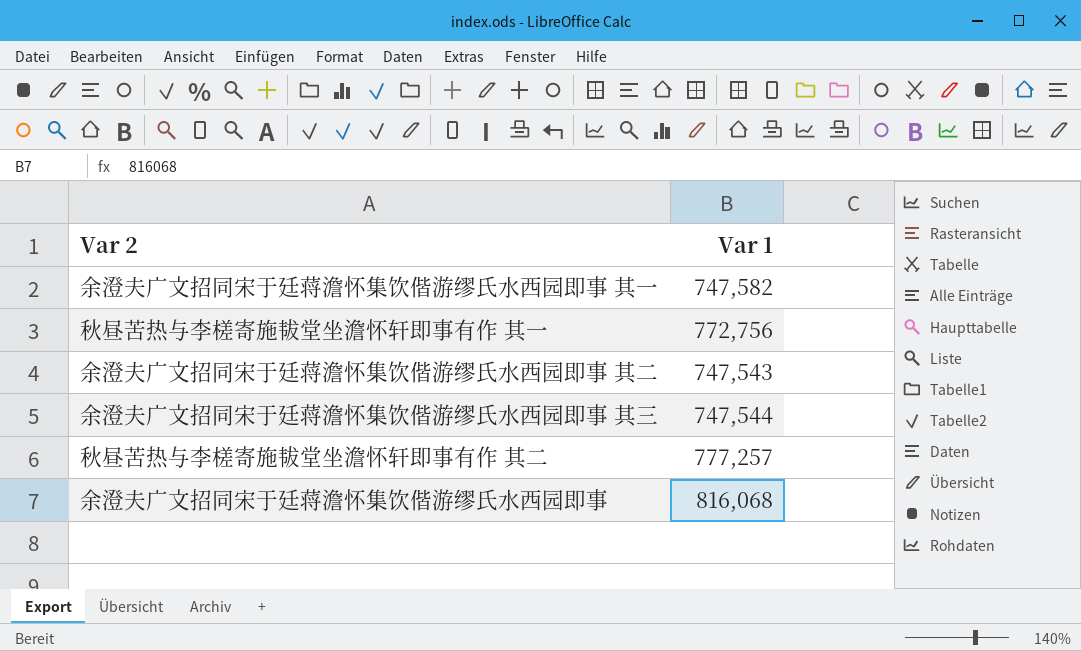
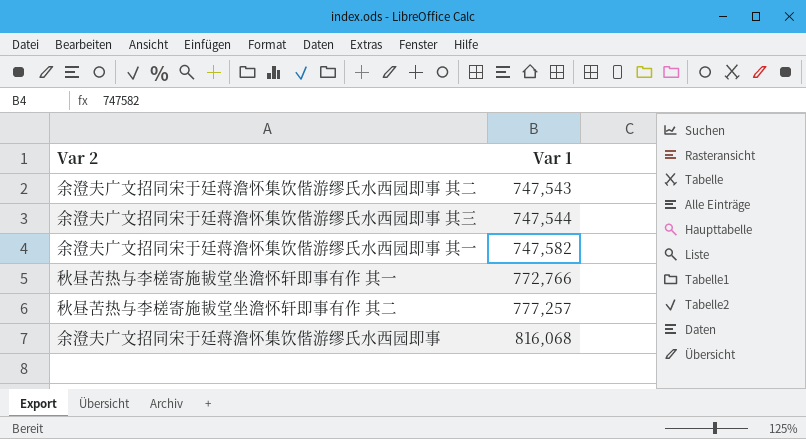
row order: none -> Var 1 ascending
秋昼苦热与李槎寄施韨堂坐澹怀轩即事有作 其一 | Var 1: 772,756 -> 772,766

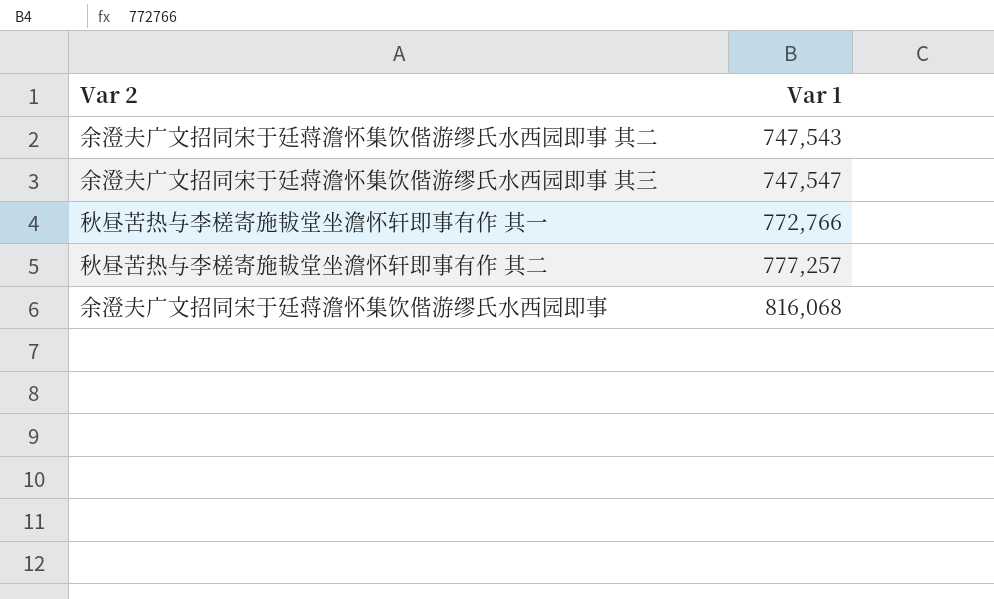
row 余澄夫广文招同宋于廷蒋澹怀集饮偕游缪氏水西园即事 其一: 747,582 -> none
余澄夫广文招同宋于廷蒋澹怀集饮偕游缪氏水西园即事 其三 | Var 1: 747,544 -> 747,547

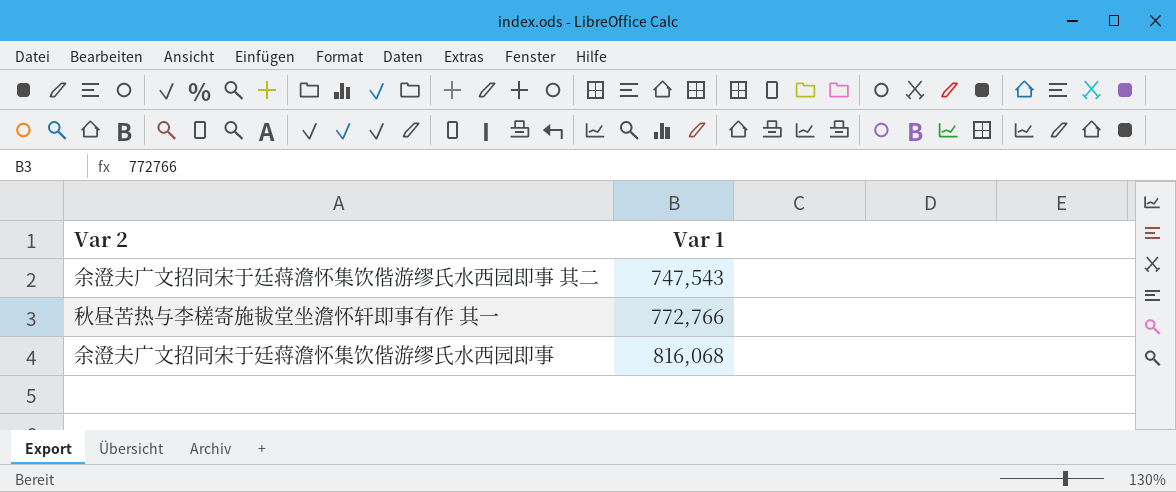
row 余澄夫广文招同宋于廷蒋澹怀集饮偕游缪氏水西园即事 其三: 747,547 -> none
row 秋昼苦热与李槎寄施韨堂坐澹怀轩即事有作 其二: 777,257 -> none

